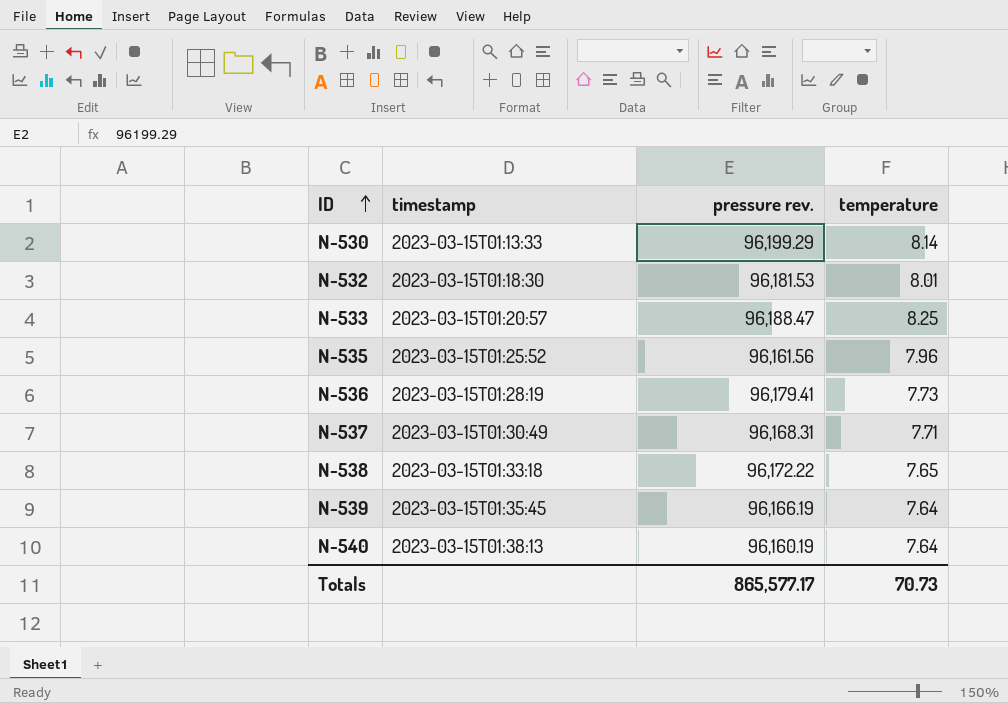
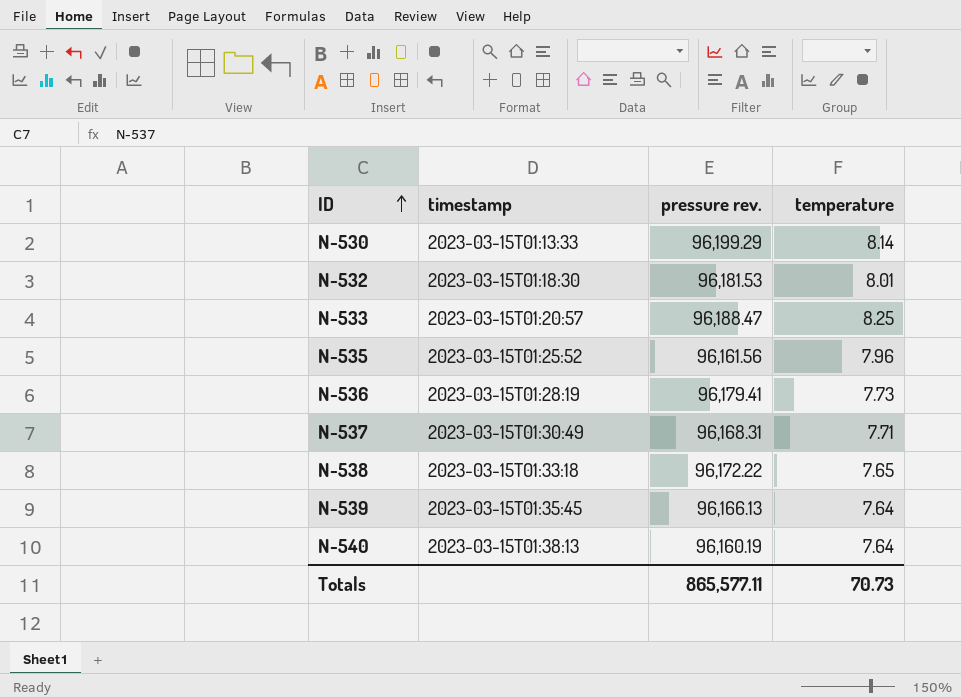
N-539 | pressure rev.: 96,166.19 -> 96,166.13
Totals | pressure rev.: 865,577.17 -> 865,577.11

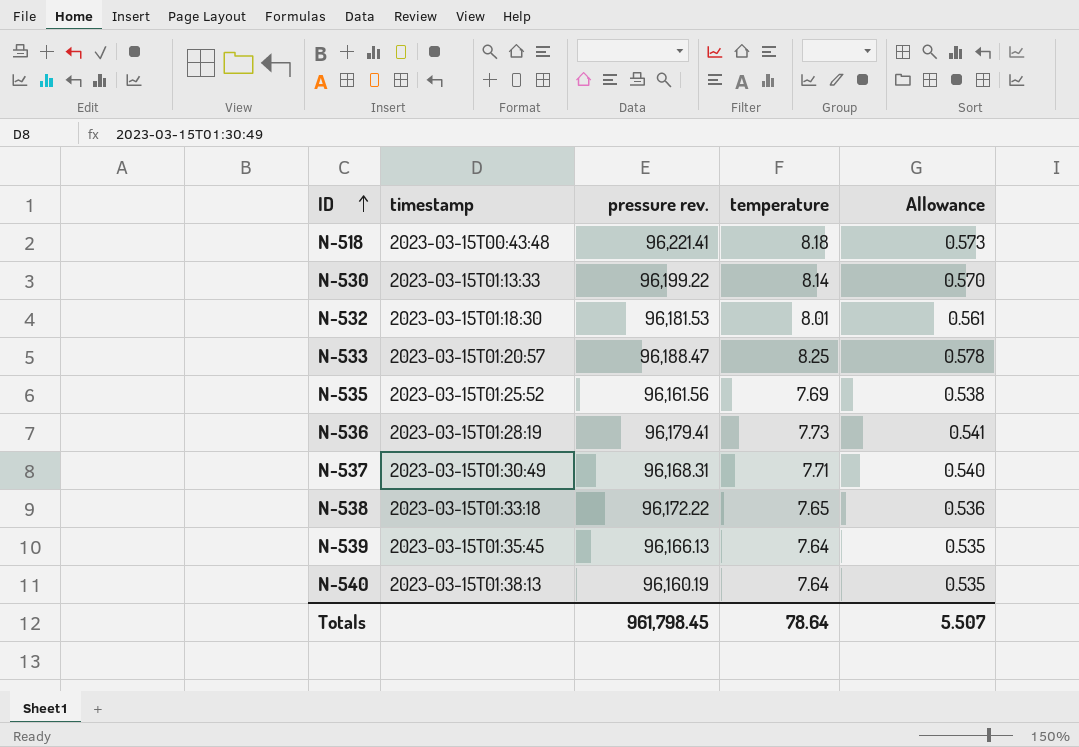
column Allowance | formula: none -> [temperature] * 0.07
row N-518: none -> 2023-03-15T00:43:48 | 96,221.41 | 8.18 | 0.573
N-530 | pressure rev.: 96,199.29 -> 96,199.22
N-535 | temperature: 7.96 -> 7.69
Totals | pressure rev.: 865,577.11 -> 961,798.45
Totals | temperature: 70.73 -> 78.64

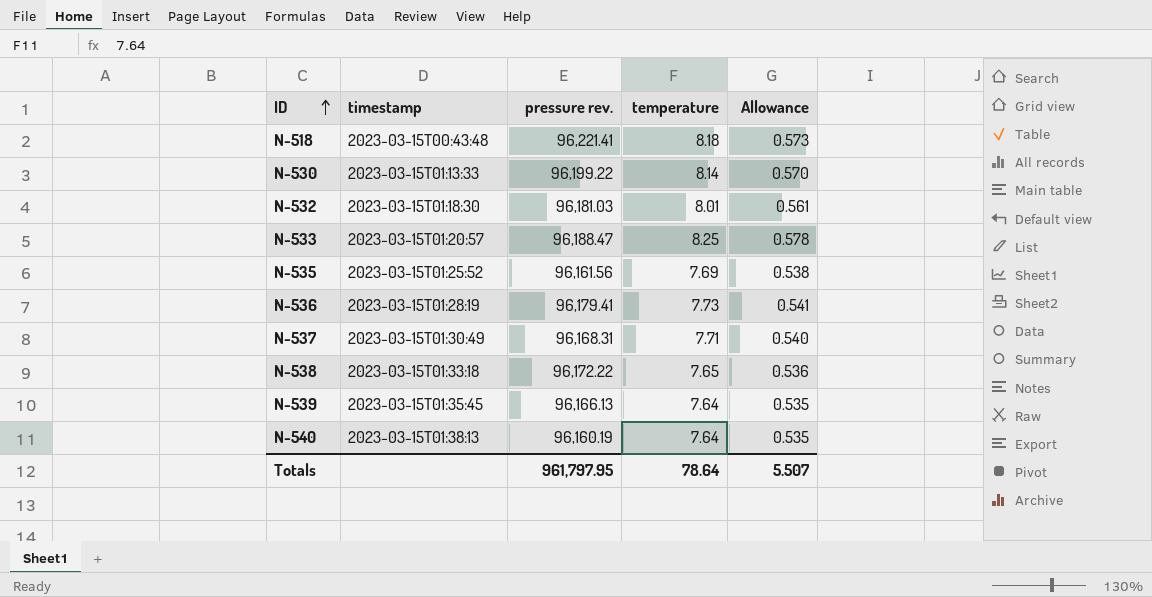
N-532 | pressure rev.: 96,181.53 -> 96,181.03
Totals | pressure rev.: 961,798.45 -> 961,797.95

